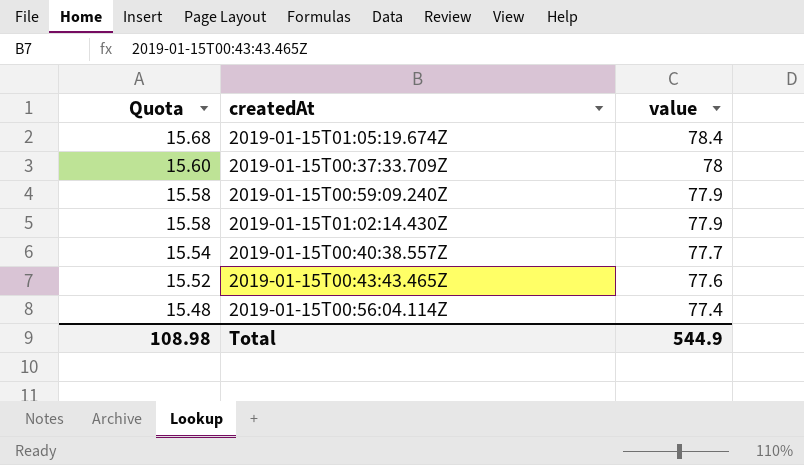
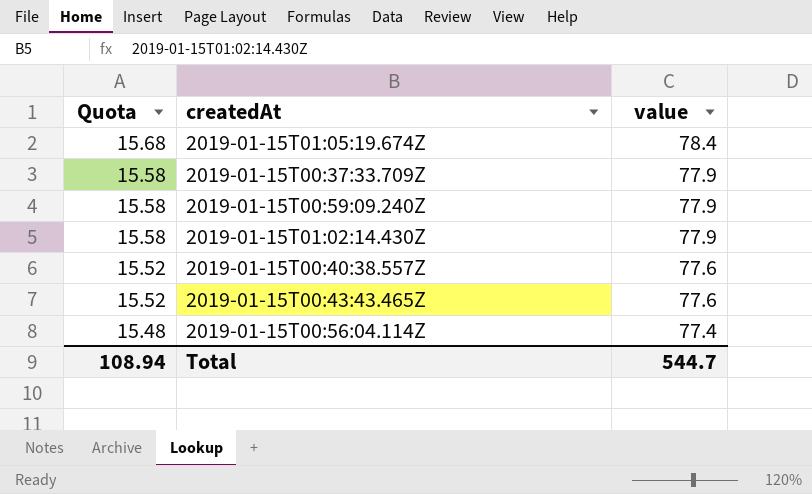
2019-01-15T00:37:33.709Z | Quota: 15.60 -> 15.58
2019-01-15T00:37:33.709Z | value: 78 -> 77.9
2019-01-15T00:40:38.557Z | Quota: 15.54 -> 15.52
2019-01-15T00:40:38.557Z | value: 77.7 -> 77.6
Total | Quota: 108.98 -> 108.94
Total | value: 544.9 -> 544.7

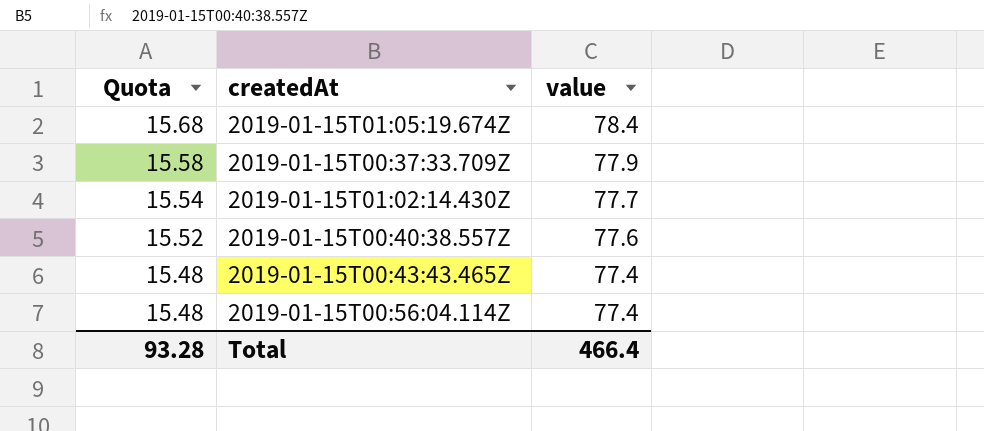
row 2019-01-15T00:59:09.240Z: 15.58 | 77.9 -> none
2019-01-15T01:02:14.430Z | Quota: 15.58 -> 15.54
2019-01-15T01:02:14.430Z | value: 77.9 -> 77.7
2019-01-15T00:43:43.465Z | Quota: 15.52 -> 15.48
2019-01-15T00:43:43.465Z | value: 77.6 -> 77.4
Total | Quota: 108.94 -> 93.28
Total | value: 544.7 -> 466.4

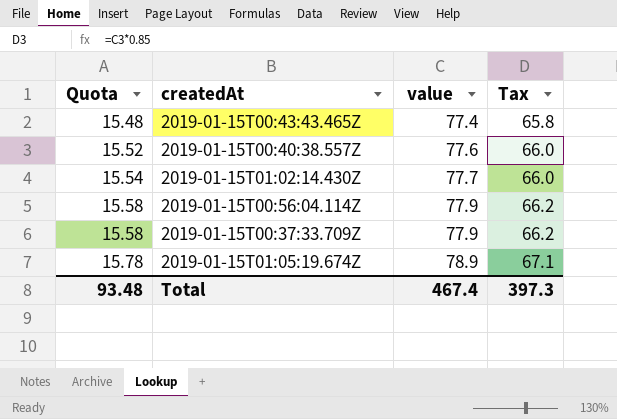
row order: Quota descending -> Quota ascending
column Tax | formula: none -> [value] * 0.85
2019-01-15T00:56:04.114Z | Quota: 15.48 -> 15.58
2019-01-15T00:56:04.114Z | value: 77.4 -> 77.9
2019-01-15T01:05:19.674Z | Quota: 15.68 -> 15.78
2019-01-15T01:05:19.674Z | value: 78.4 -> 78.9
Total | Quota: 93.28 -> 93.48
Total | value: 466.4 -> 467.4

